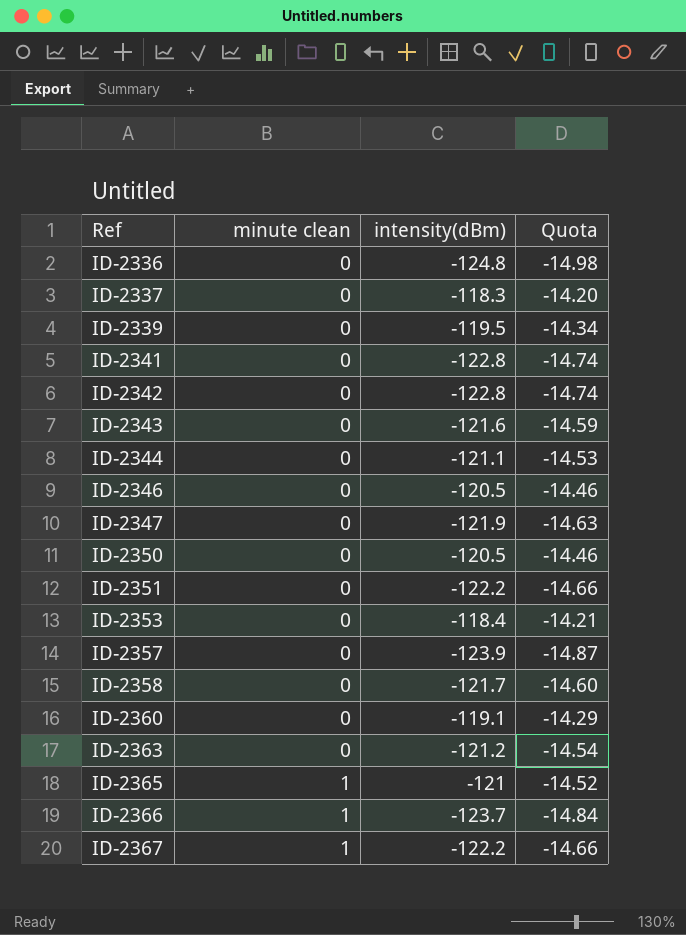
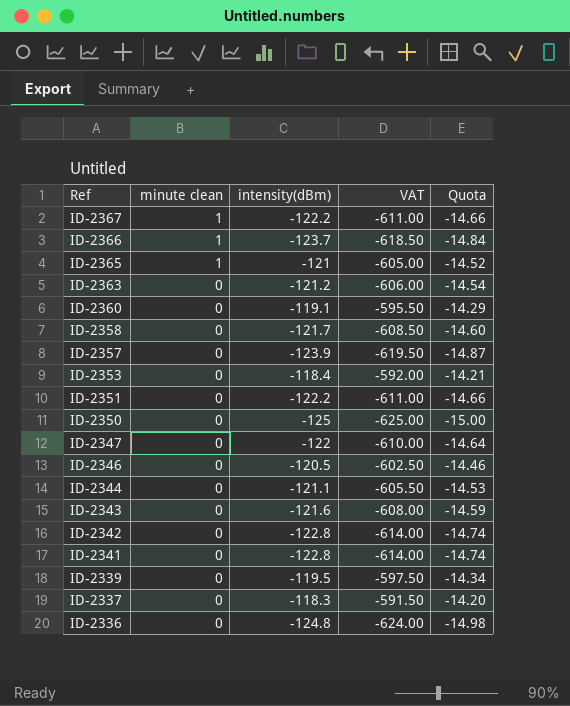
row order: Ref ascending -> Ref descending
column VAT | formula: none -> [intensity(dBm)] * 5
ID-2350 | intensity(dBm): -120.5 -> -125
ID-2350 | Quota: -14.46 -> -15.00
ID-2347 | intensity(dBm): -121.9 -> -122
ID-2347 | Quota: -14.63 -> -14.64

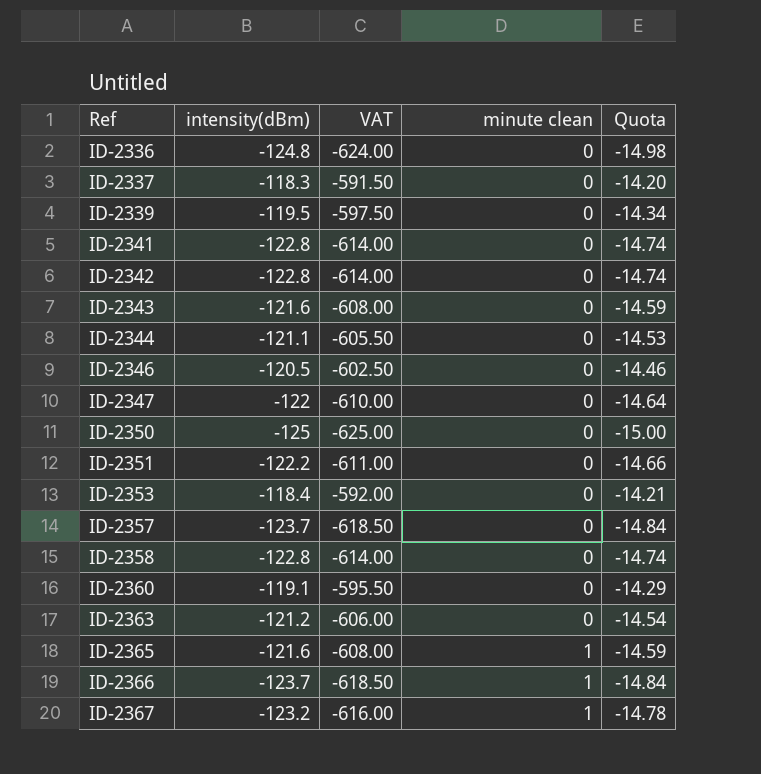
row order: Ref descending -> Ref ascending
column minute clean | position: 2 -> 4
ID-2357 | intensity(dBm): -123.9 -> -123.7
ID-2357 | VAT: -619.50 -> -618.50
ID-2357 | Quota: -14.87 -> -14.84
ID-2358 | intensity(dBm): -121.7 -> -122.8
ID-2358 | VAT: -608.50 -> -614.00
ID-2358 | Quota: -14.60 -> -14.74
ID-2365 | intensity(dBm): -121 -> -121.6
ID-2365 | VAT: -605.00 -> -608.00
ID-2365 | Quota: -14.52 -> -14.59
ID-2367 | intensity(dBm): -122.2 -> -123.2
ID-2367 | VAT: -611.00 -> -616.00
ID-2367 | Quota: -14.66 -> -14.78

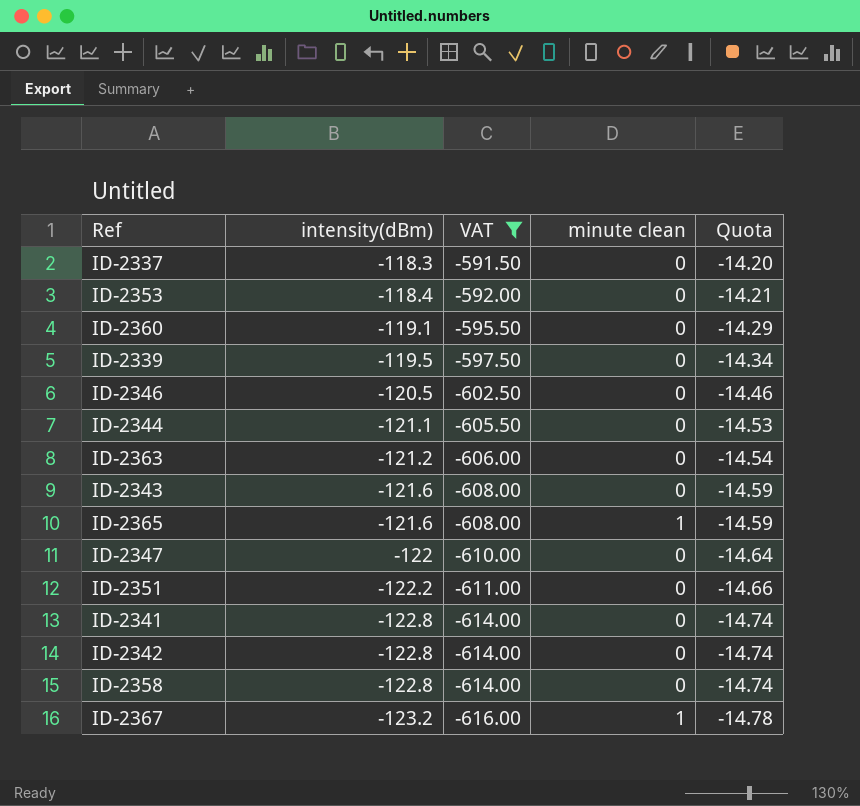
filter: none -> VAT >= -616.00
row order: Ref ascending -> intensity(dBm) descending

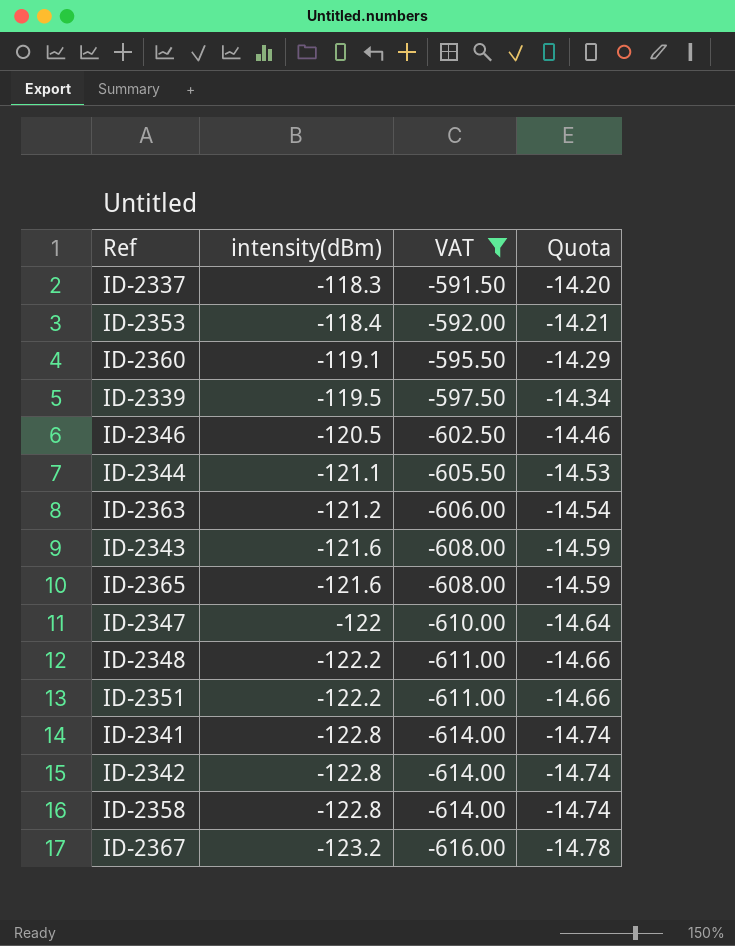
column minute clean | position: 4 -> none
row ID-2348: none -> -122.2 | -611.00 | -14.66

